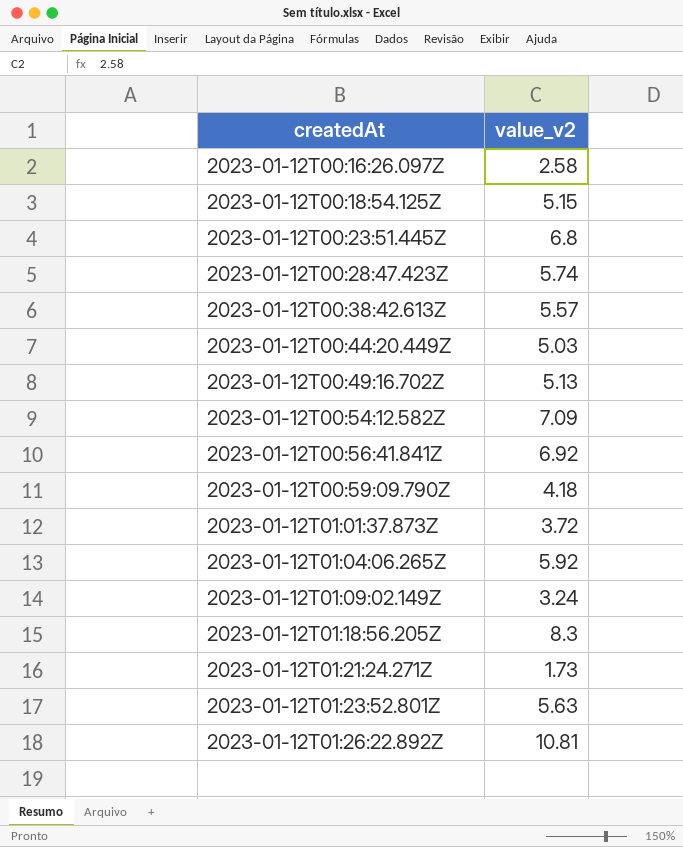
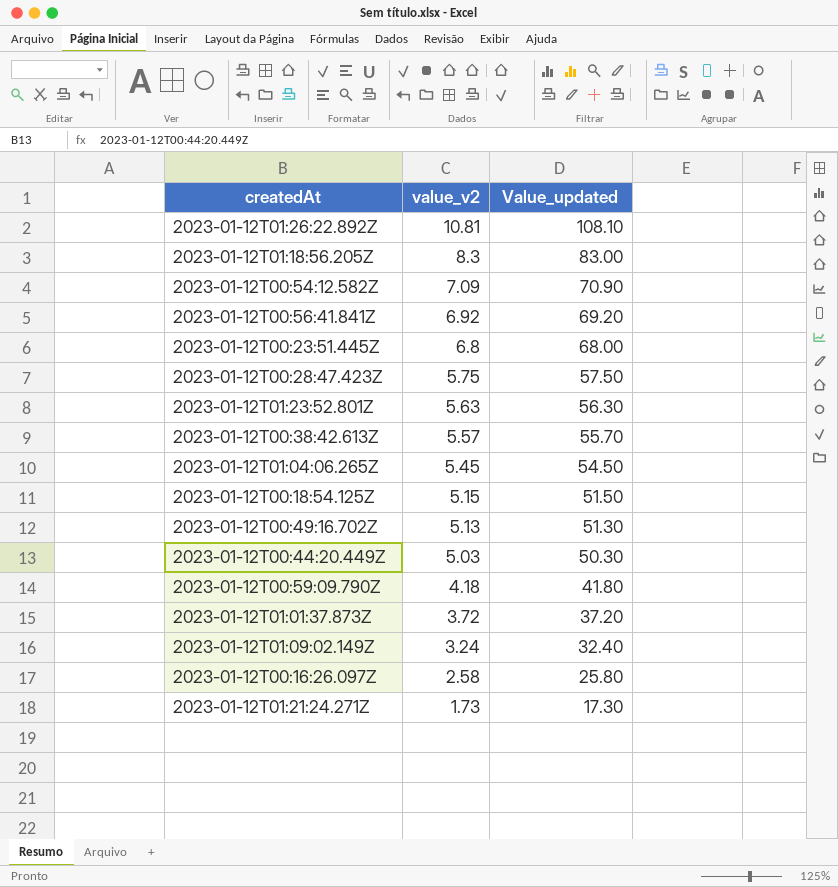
row order: createdAt ascending -> value_v2 descending
column Value_updated | formula: none -> [value_v2] * 10
2023-01-12T00:28:47.423Z | value_v2: 5.74 -> 5.75
2023-01-12T01:04:06.265Z | value_v2: 5.92 -> 5.45

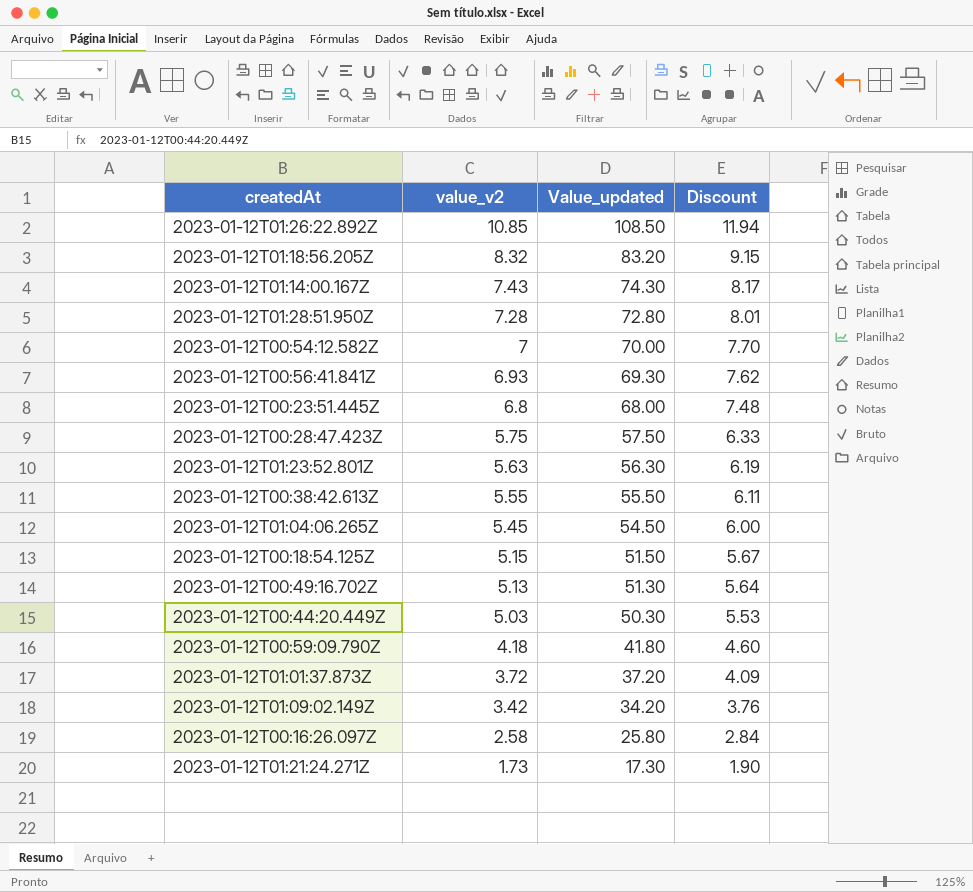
column Discount | formula: none -> [value_v2] * 1.1
2023-01-12T01:26:22.892Z | value_v2: 10.81 -> 10.85
2023-01-12T01:26:22.892Z | Value_updated: 108.10 -> 108.50
2023-01-12T01:18:56.205Z | value_v2: 8.3 -> 8.32
2023-01-12T01:18:56.205Z | Value_updated: 83.00 -> 83.20
row 2023-01-12T01:14:00.167Z: none -> 7.43 | 74.30 | 8.17
row 2023-01-12T01:28:51.950Z: none -> 7.28 | 72.80 | 8.01
2023-01-12T00:54:12.582Z | value_v2: 7.09 -> 7
2023-01-12T00:54:12.582Z | Value_updated: 70.90 -> 70.00
2023-01-12T00:56:41.841Z | value_v2: 6.92 -> 6.93
2023-01-12T00:56:41.841Z | Value_updated: 69.20 -> 69.30
2023-01-12T00:38:42.613Z | value_v2: 5.57 -> 5.55
2023-01-12T00:38:42.613Z | Value_updated: 55.70 -> 55.50
2023-01-12T01:09:02.149Z | value_v2: 3.24 -> 3.42
2023-01-12T01:09:02.149Z | Value_updated: 32.40 -> 34.20

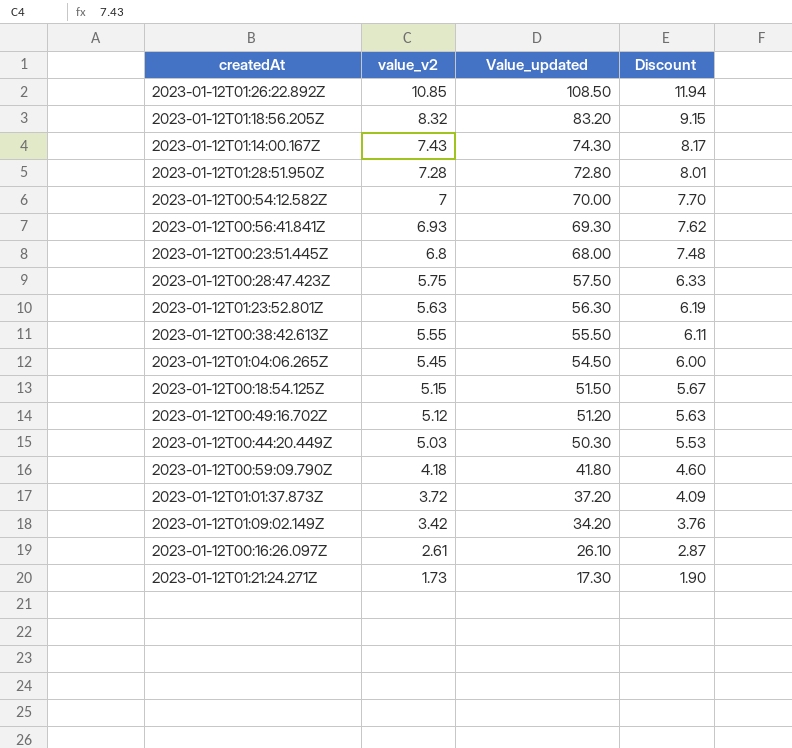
2023-01-12T00:49:16.702Z | value_v2: 5.13 -> 5.12
2023-01-12T00:49:16.702Z | Value_updated: 51.30 -> 51.20
2023-01-12T00:49:16.702Z | Discount: 5.64 -> 5.63
2023-01-12T00:16:26.097Z | value_v2: 2.58 -> 2.61
2023-01-12T00:16:26.097Z | Value_updated: 25.80 -> 26.10
2023-01-12T00:16:26.097Z | Discount: 2.84 -> 2.87

